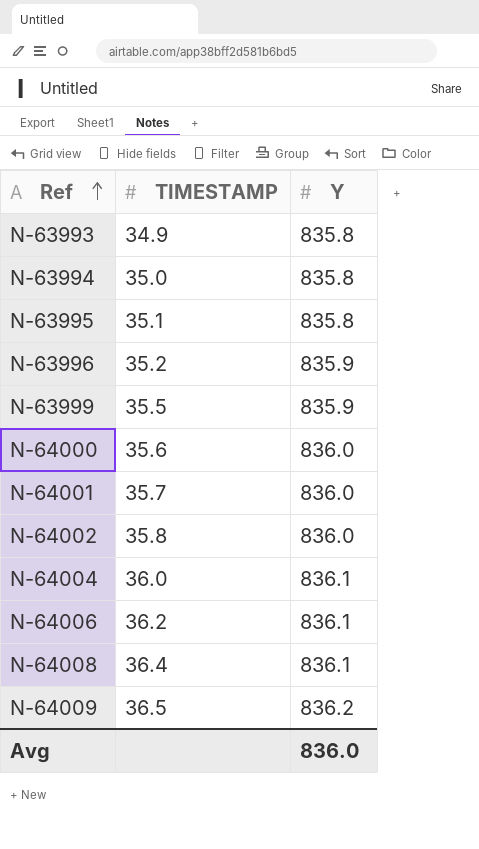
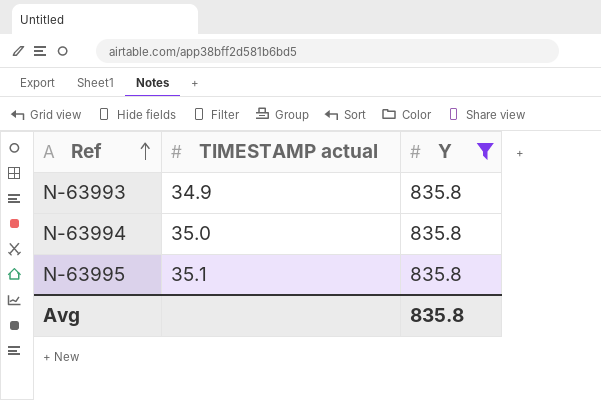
filter: none -> Y = 835.8
column name: TIMESTAMP -> TIMESTAMP actual
Avg | Y: 836.0 -> 835.8

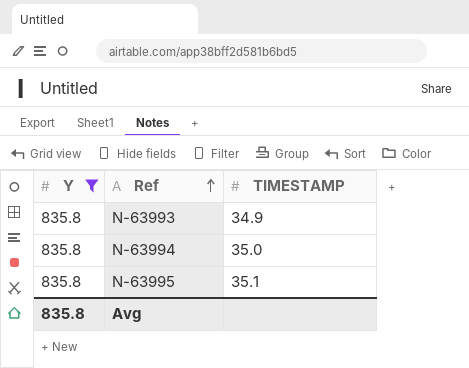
column Y | position: 3 -> 1
column name: TIMESTAMP actual -> TIMESTAMP

